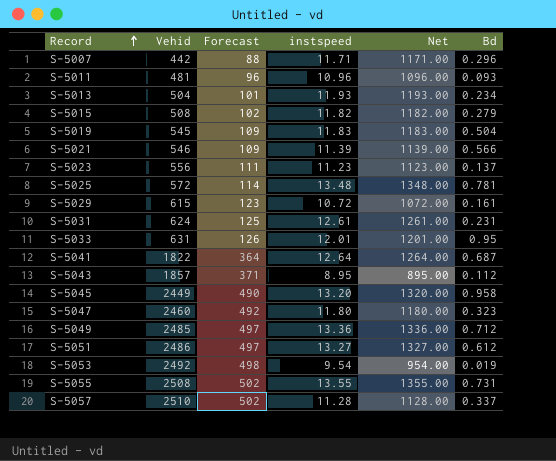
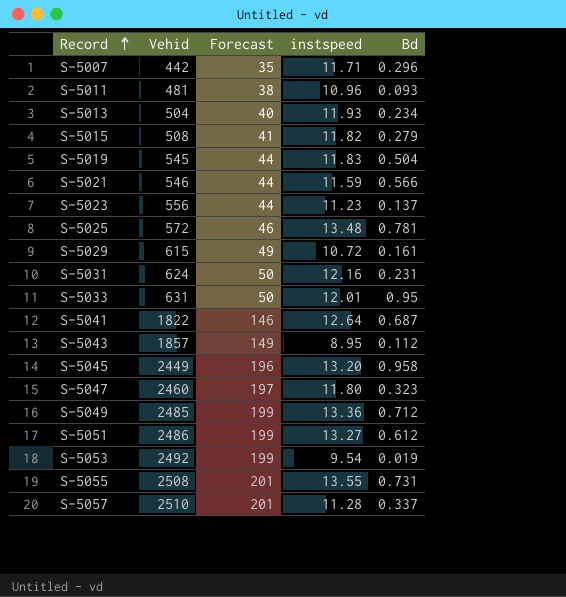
column Net | formula: [instspeed] * 100 -> none
column Forecast | formula: [Vehid] * 0.2 -> [Vehid] * 0.08
S-5021 | instspeed: 11.39 -> 11.59
S-5031 | instspeed: 12.61 -> 12.16

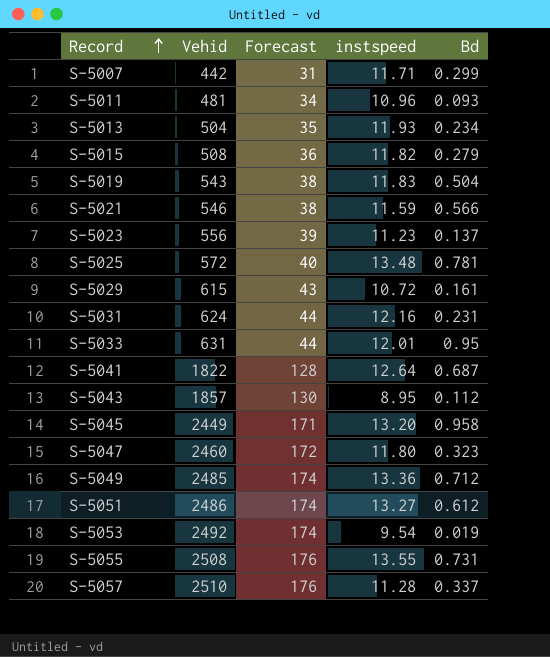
column Forecast | formula: [Vehid] * 0.08 -> [Vehid] * 0.07
S-5007 | Bd: 0.296 -> 0.299
S-5019 | Vehid: 545 -> 543

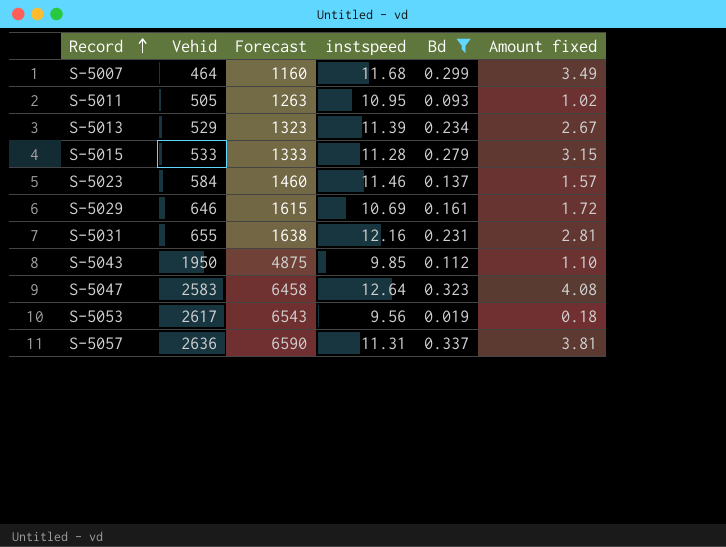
filter: none -> Bd <= 0.337
column Forecast | formula: [Vehid] * 0.07 -> [Vehid] * 2.5
column Amount fixed | formula: none -> [instspeed] * [Bd]
S-5007 | Vehid: 442 -> 464
S-5007 | instspeed: 11.71 -> 11.68
S-5011 | Vehid: 481 -> 505
S-5011 | instspeed: 10.96 -> 10.95
S-5013 | Vehid: 504 -> 529
S-5013 | instspeed: 11.93 -> 11.39
S-5015 | Vehid: 508 -> 533
S-5015 | instspeed: 11.82 -> 11.28
S-5023 | Vehid: 556 -> 584
S-5023 | instspeed: 11.23 -> 11.46
S-5029 | Vehid: 615 -> 646
S-5029 | instspeed: 10.72 -> 10.69
S-5031 | Vehid: 624 -> 655
S-5043 | Vehid: 1857 -> 1950
S-5043 | instspeed: 8.95 -> 9.85
S-5047 | Vehid: 2460 -> 2583
S-5047 | instspeed: 11.80 -> 12.64
S-5053 | Vehid: 2492 -> 2617
S-5053 | instspeed: 9.54 -> 9.56
S-5057 | Vehid: 2510 -> 2636
S-5057 | instspeed: 11.28 -> 11.31

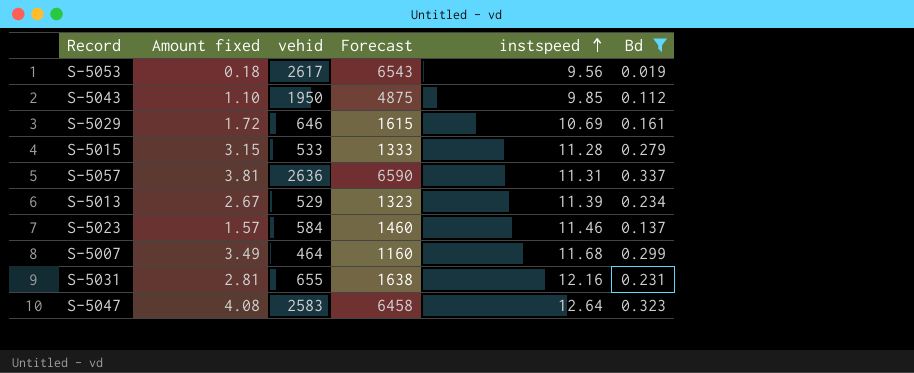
row order: Record ascending -> instspeed ascending
column Amount fixed | position: 6 -> 2
column name: Vehid -> vehid
row S-5011: 505 | 1263 | 10.95 | 0.093 | 1.02 -> none

